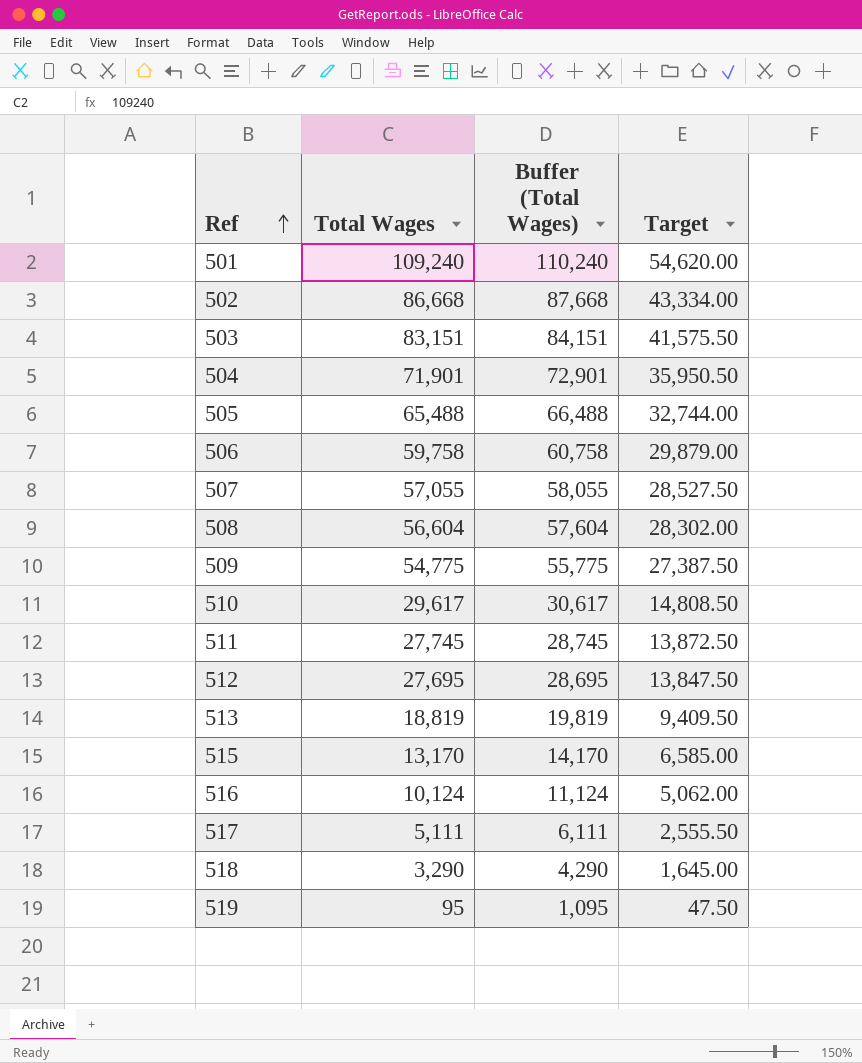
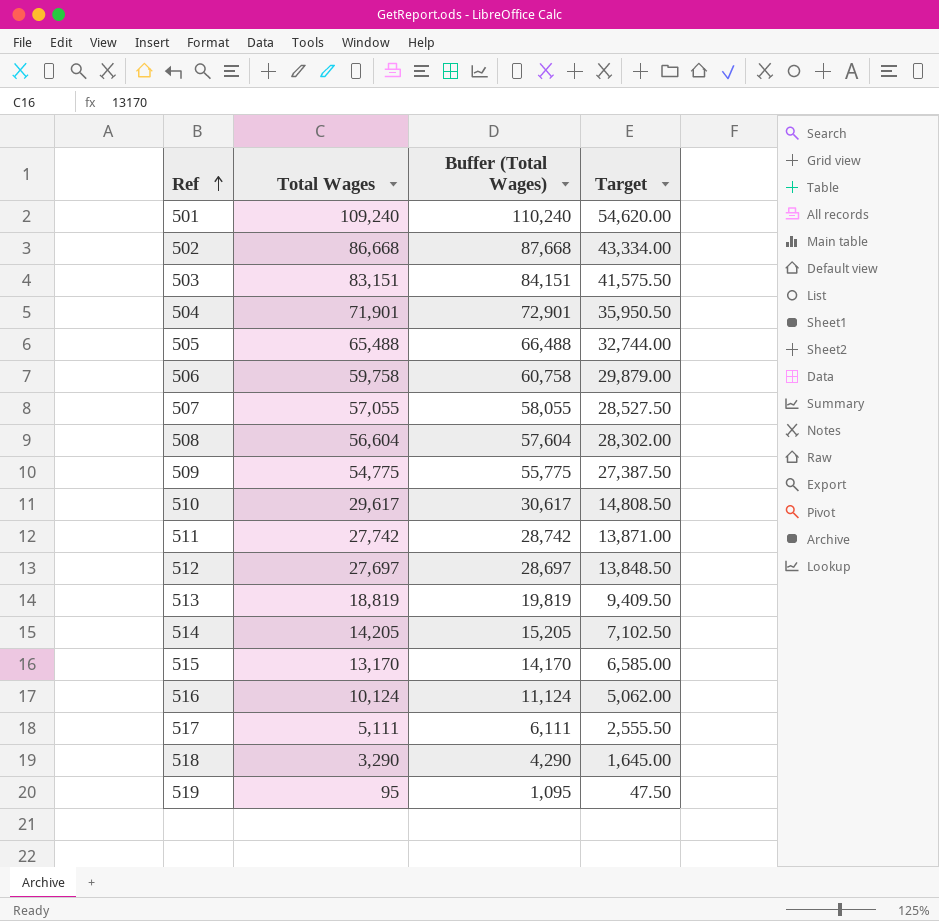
511 | Total Wages: 27,745 -> 27,742
511 | Buffer (Total Wages): 28,745 -> 28,742
511 | Target: 13,872.50 -> 13,871.00
512 | Total Wages: 27,695 -> 27,697
512 | Buffer (Total Wages): 28,695 -> 28,697
512 | Target: 13,847.50 -> 13,848.50
row 514: none -> 14,205 | 15,205 | 7,102.50

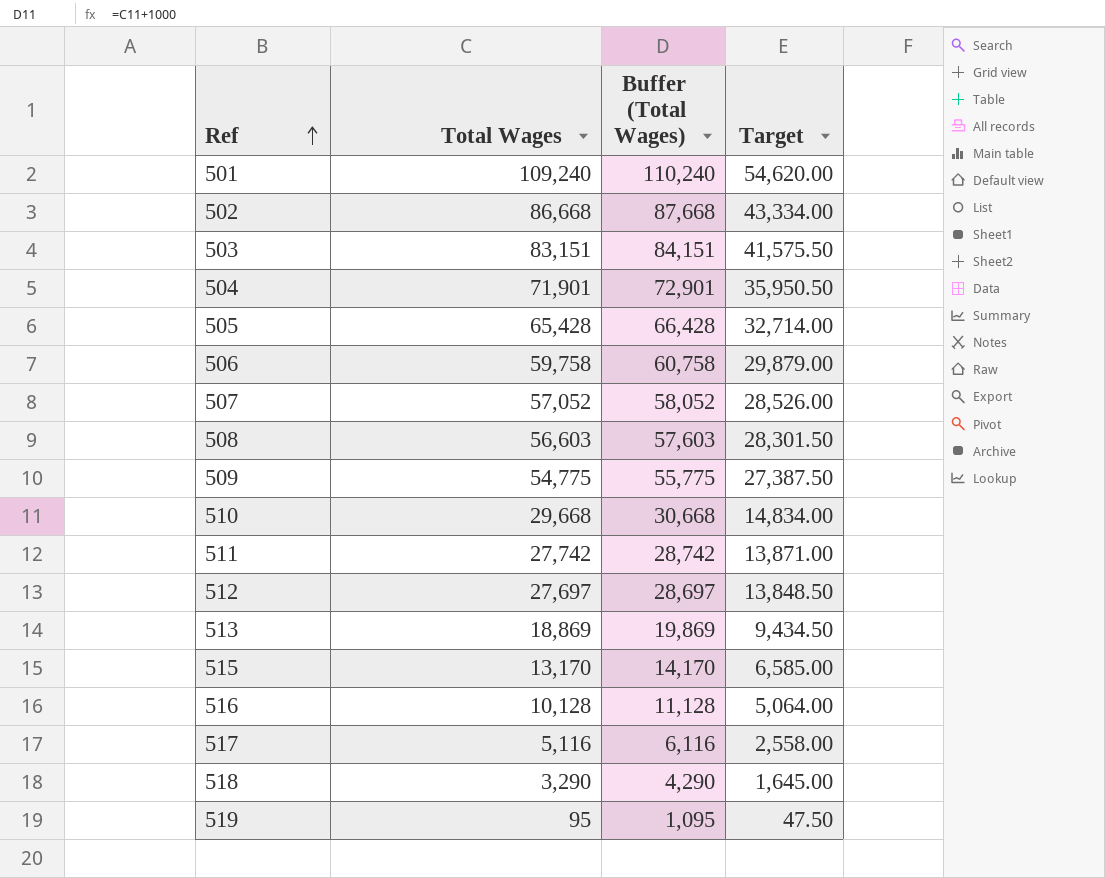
row 514: 14,205 | 15,205 | 7,102.50 -> none
505 | Total Wages: 65,488 -> 65,428
505 | Buffer (Total Wages): 66,488 -> 66,428
505 | Target: 32,744.00 -> 32,714.00
507 | Total Wages: 57,055 -> 57,052
507 | Buffer (Total Wages): 58,055 -> 58,052
507 | Target: 28,527.50 -> 28,526.00
508 | Total Wages: 56,604 -> 56,603
508 | Buffer (Total Wages): 57,604 -> 57,603
508 | Target: 28,302.00 -> 28,301.50
510 | Total Wages: 29,617 -> 29,668
510 | Buffer (Total Wages): 30,617 -> 30,668
510 | Target: 14,808.50 -> 14,834.00
513 | Total Wages: 18,819 -> 18,869
513 | Buffer (Total Wages): 19,819 -> 19,869
513 | Target: 9,409.50 -> 9,434.50
516 | Total Wages: 10,124 -> 10,128
516 | Buffer (Total Wages): 11,124 -> 11,128
516 | Target: 5,062.00 -> 5,064.00
517 | Total Wages: 5,111 -> 5,116
517 | Buffer (Total Wages): 6,111 -> 6,116
517 | Target: 2,555.50 -> 2,558.00

